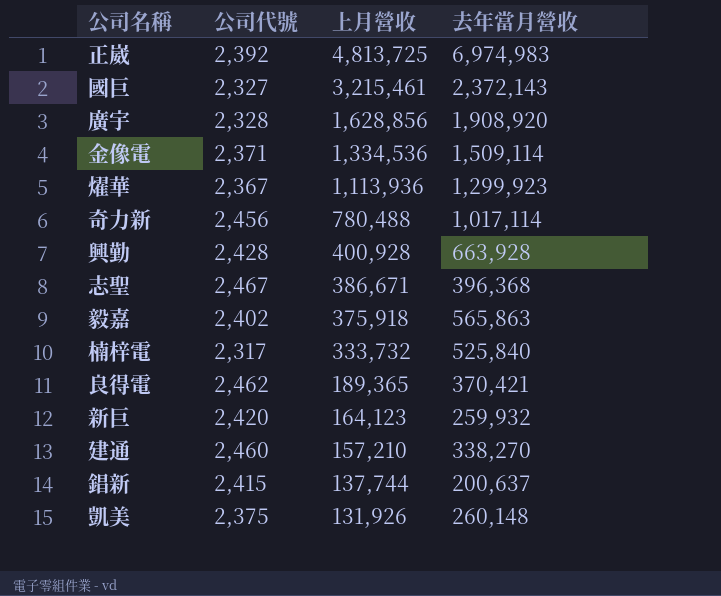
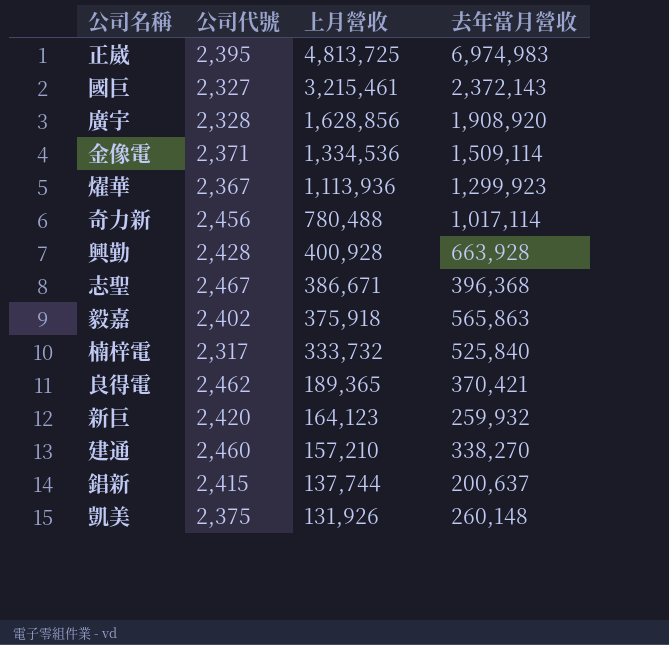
正崴 | 公司代號: 2,392 -> 2,395

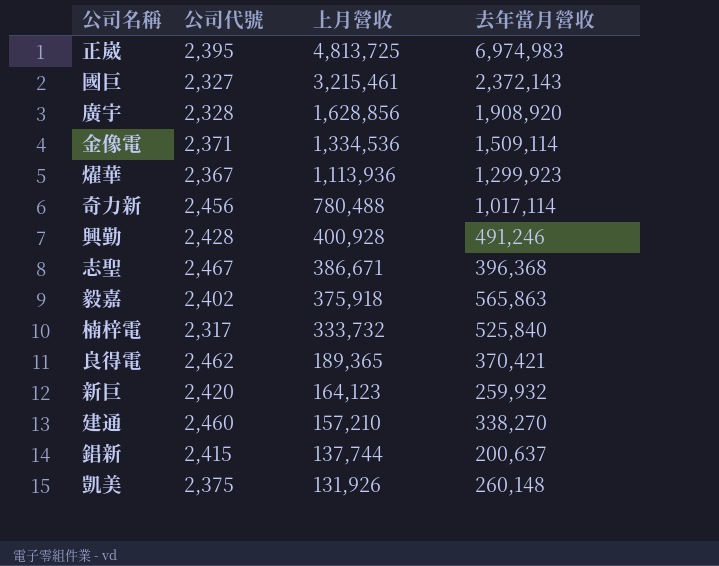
興勤 | 去年當月營收: 663,928 -> 491,246

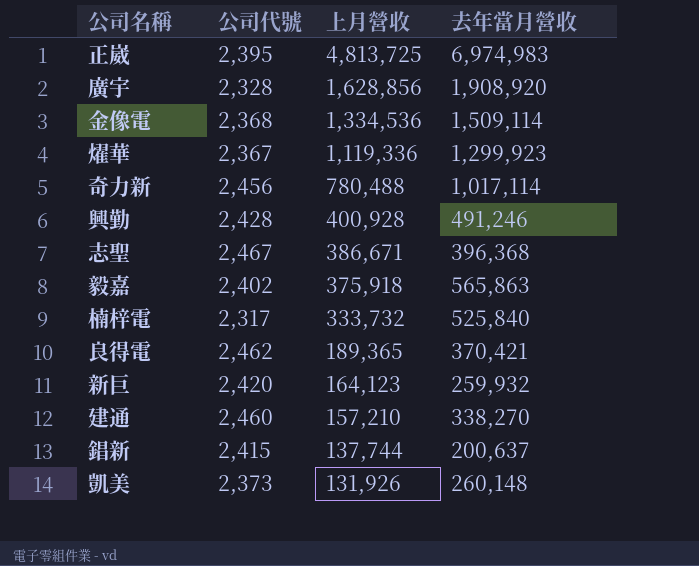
row 國巨: 2,327 | 3,215,461 | 2,372,143 -> none
金像電 | 公司代號: 2,371 -> 2,368
燿華 | 上月營收: 1,113,936 -> 1,119,336
凱美 | 公司代號: 2,375 -> 2,373

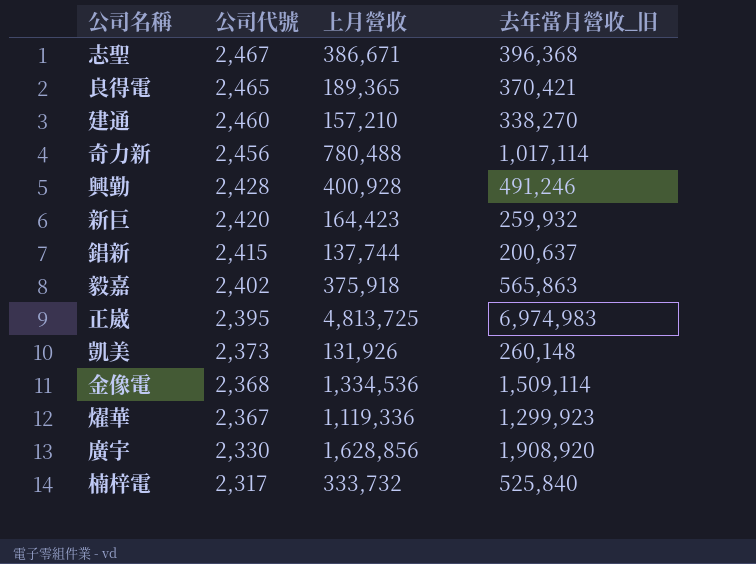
row order: 上月營收 descending -> 公司代號 descending
column name: 去年當月營收 -> 去年當月營收_旧
良得電 | 公司代號: 2,462 -> 2,465
新巨 | 上月營收: 164,123 -> 164,423
廣宇 | 公司代號: 2,328 -> 2,330

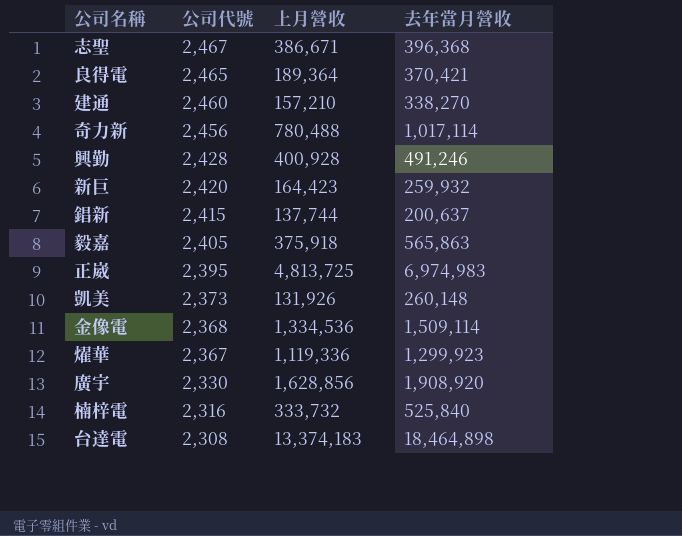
column name: 去年當月營收_旧 -> 去年當月營收
良得電 | 上月營收: 189,365 -> 189,364
毅嘉 | 公司代號: 2,402 -> 2,405
楠梓電 | 公司代號: 2,317 -> 2,316
row 台達電: none -> 2,308 | 13,374,183 | 18,464,898

